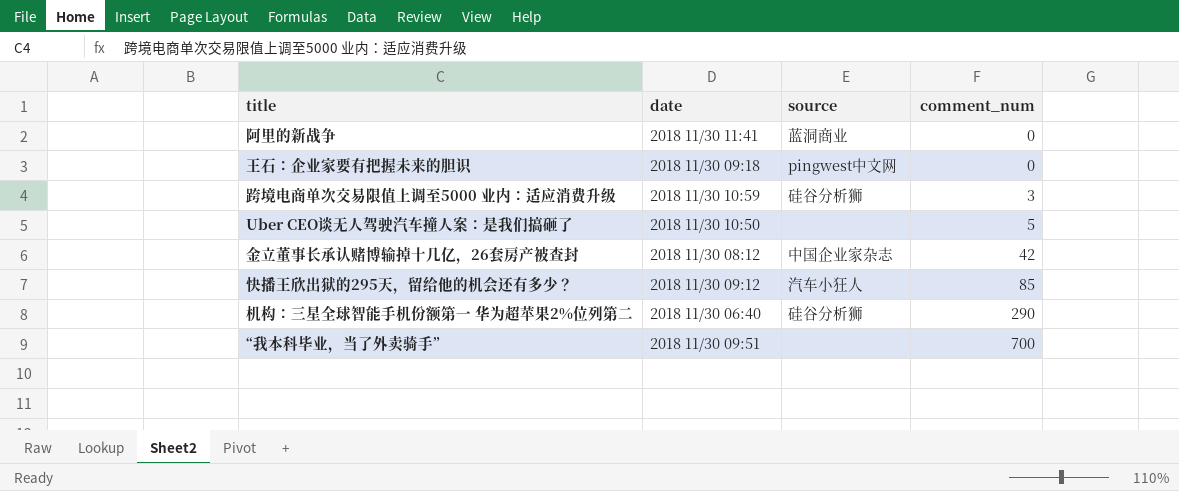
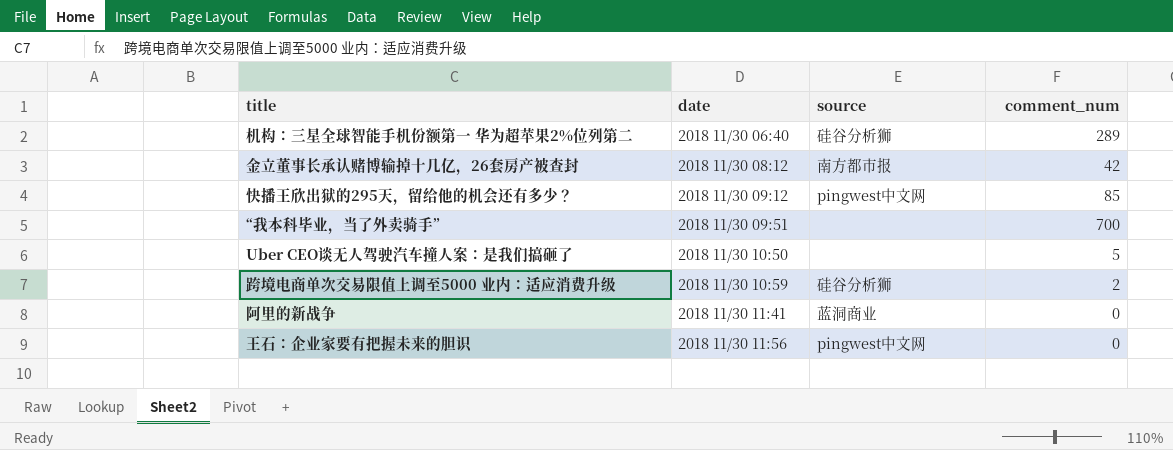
row order: comment_num ascending -> date ascending
机构：三星全球智能手机份额第一 华为超苹果2%位列第二 | comment_num: 290 -> 289
金立董事长承认赌博输掉十几亿，26套房产被查封 | source: 中国企业家杂志 -> 南方都市报
快播王欣出狱的295天，留给他的机会还有多少？ | source: 汽车小狂人 -> pingwest中文网
跨境电商单次交易限值上调至5000 业内：适应消费升级 | comment_num: 3 -> 2
王石：企业家要有把握未来的胆识 | date: 2018 11/30 09:18 -> 2018 11/30 11:56

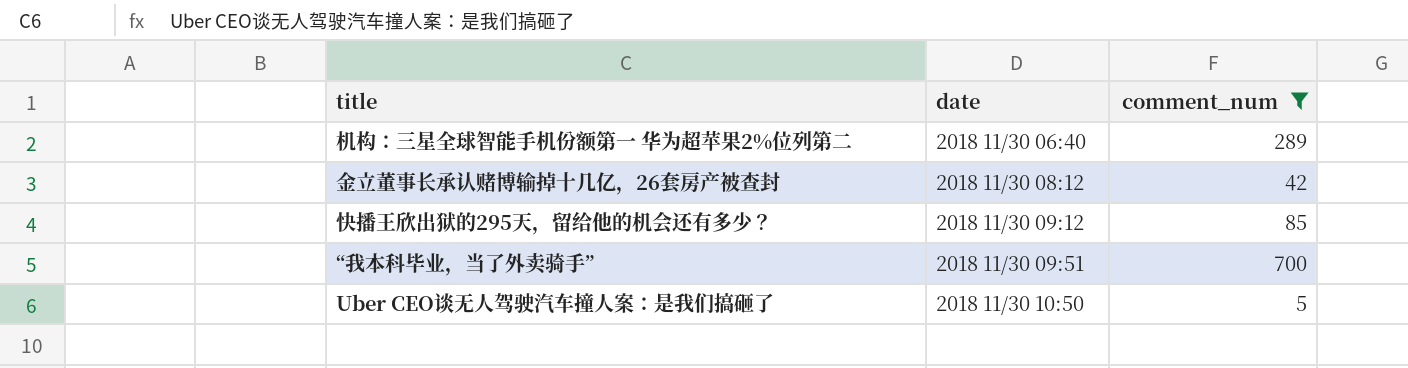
filter: none -> comment_num >= 5
column source | position: 3 -> none

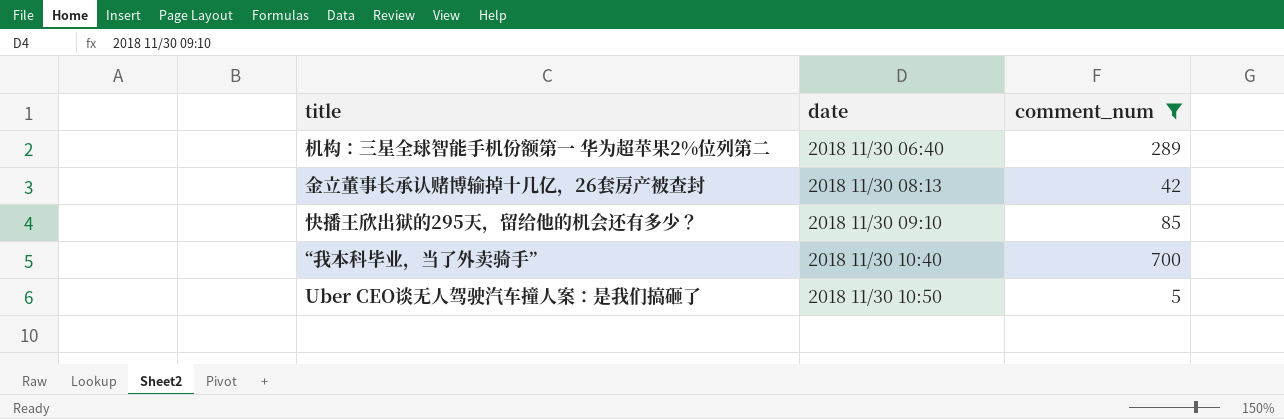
金立董事长承认赌博输掉十几亿，26套房产被查封 | date: 2018 11/30 08:12 -> 2018 11/30 08:13
快播王欣出狱的295天，留给他的机会还有多少？ | date: 2018 11/30 09:12 -> 2018 11/30 09:10
“我本科毕业，当了外卖骑手” | date: 2018 11/30 09:51 -> 2018 11/30 10:40

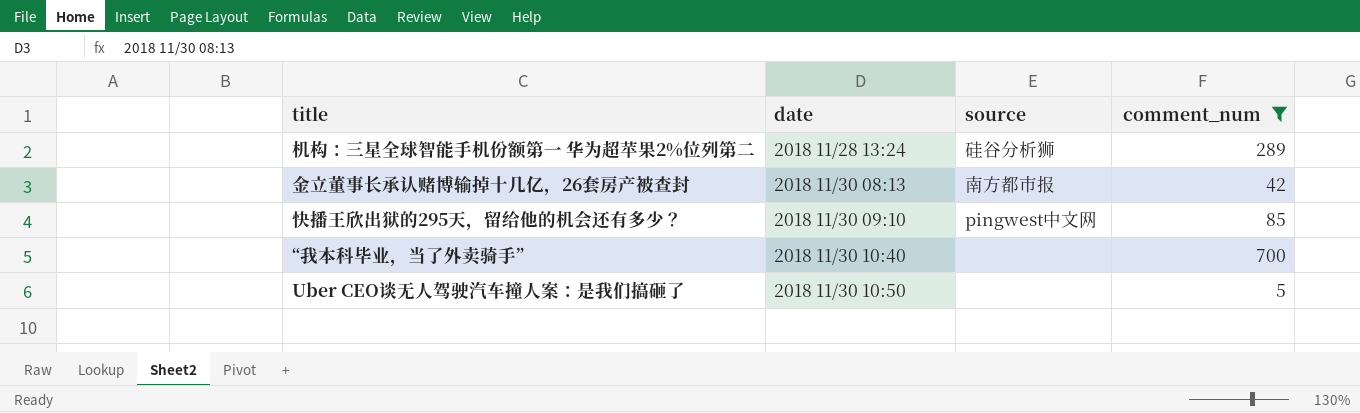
column source | position: none -> 3
机构：三星全球智能手机份额第一 华为超苹果2%位列第二 | date: 2018 11/30 06:40 -> 2018 11/28 13:24

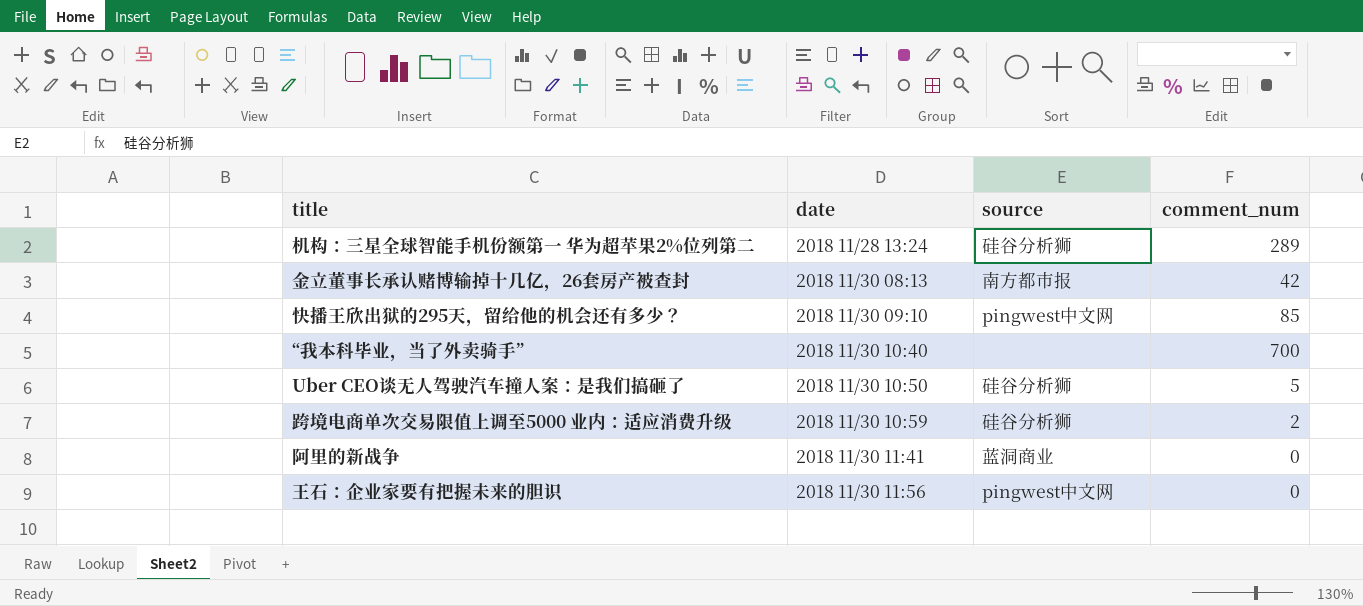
filter: comment_num >= 5 -> none
Uber CEO谈无人驾驶汽车撞人案：是我们搞砸了 | source: none -> 硅谷分析狮

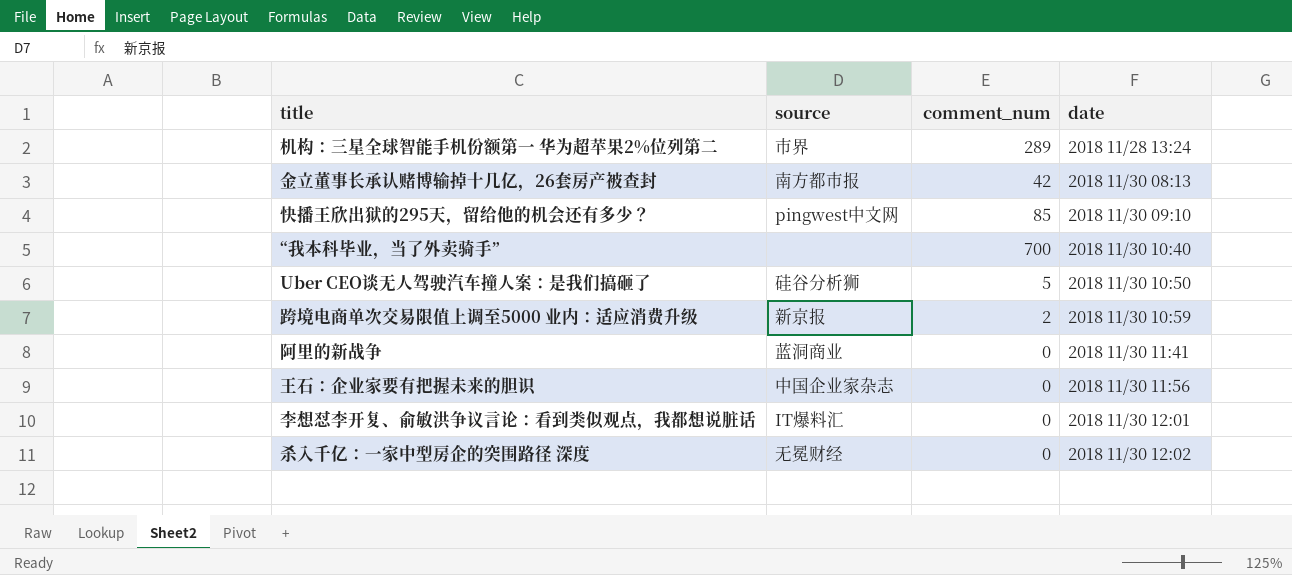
column date | position: 2 -> 4
机构：三星全球智能手机份额第一 华为超苹果2%位列第二 | source: 硅谷分析狮 -> 市界
跨境电商单次交易限值上调至5000 业内：适应消费升级 | source: 硅谷分析狮 -> 新京报
王石：企业家要有把握未来的胆识 | source: pingwest中文网 -> 中国企业家杂志
row 李想怼李开复、俞敏洪争议言论：看到类似观点，我都想说脏话: none -> IT爆料汇 | 0 | 2018 11/30 12:01
row 杀入千亿：一家中型房企的突围路径 深度: none -> 无冕财经 | 0 | 2018 11/30 12:02

